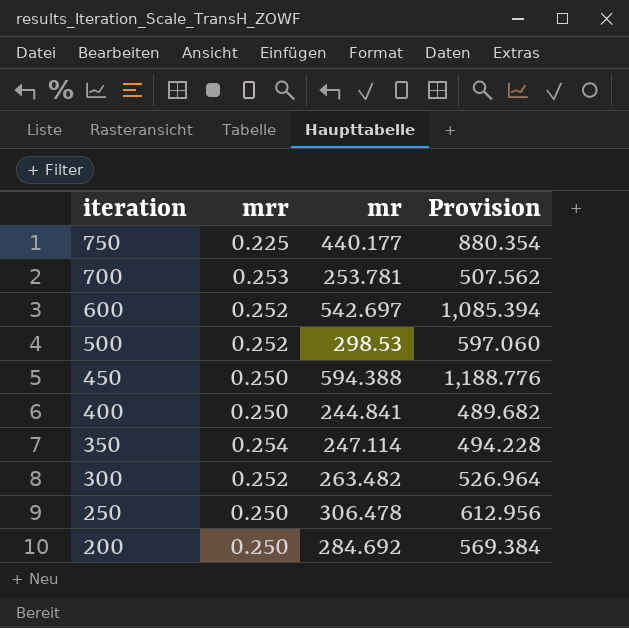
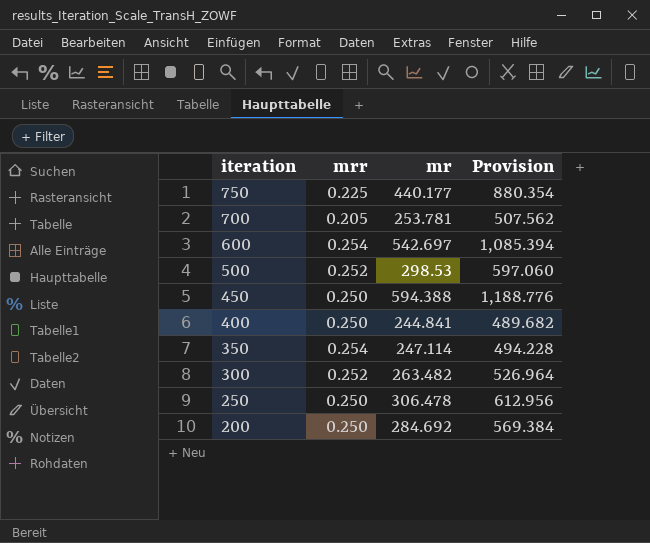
700 | mrr: 0.253 -> 0.205
600 | mrr: 0.252 -> 0.254

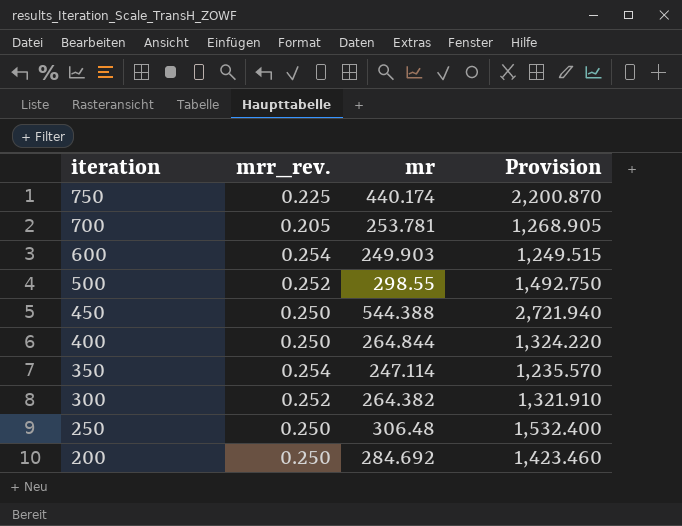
column name: mrr -> mrr_rev.
column Provision | formula: [mr] * 2 -> [mr] * 5
750 | mr: 440.177 -> 440.174
600 | mr: 542.697 -> 249.903
500 | mr: 298.53 -> 298.55
450 | mr: 594.388 -> 544.388
400 | mr: 244.841 -> 264.844
300 | mr: 263.482 -> 264.382
250 | mr: 306.478 -> 306.48

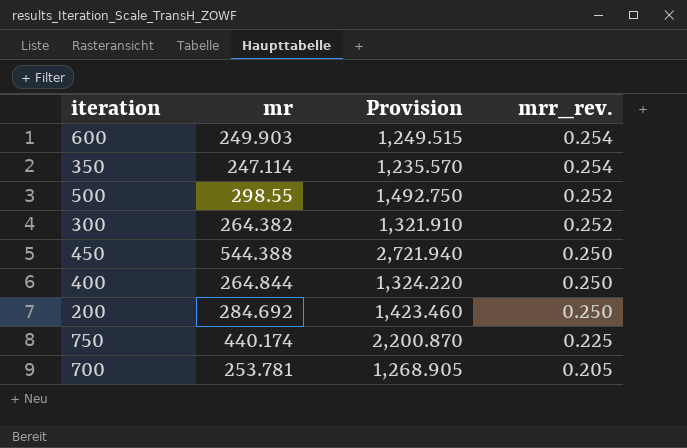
row order: iteration descending -> mrr_rev. descending
column mrr_rev. | position: 2 -> 4
row 250: 0.250 | 306.48 | 1,532.400 -> none

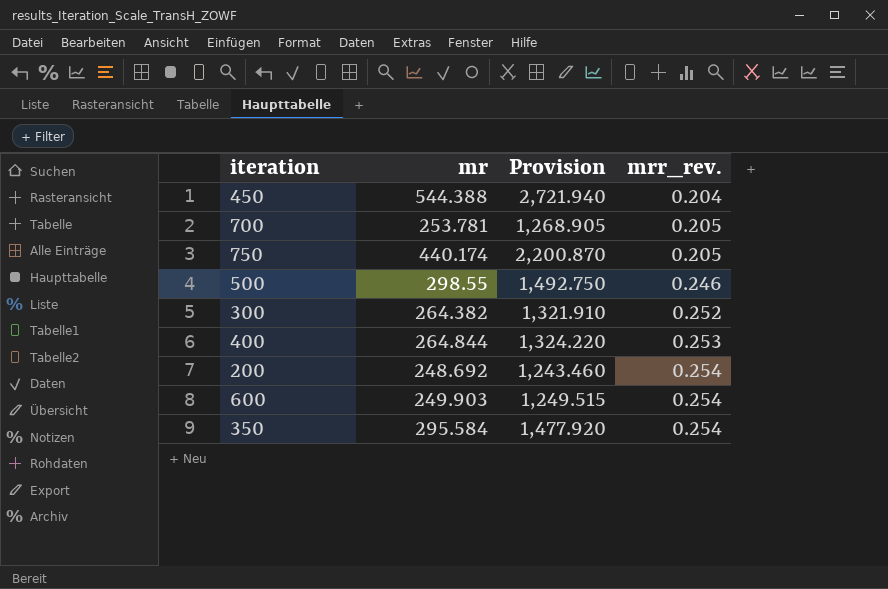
row order: mrr_rev. descending -> mrr_rev. ascending
450 | mrr_rev.: 0.250 -> 0.204
750 | mrr_rev.: 0.225 -> 0.205
500 | mrr_rev.: 0.252 -> 0.246
400 | mrr_rev.: 0.250 -> 0.253
200 | mr: 284.692 -> 248.692
200 | Provision: 1,423.460 -> 1,243.460
200 | mrr_rev.: 0.250 -> 0.254
350 | mr: 247.114 -> 295.584
350 | Provision: 1,235.570 -> 1,477.920

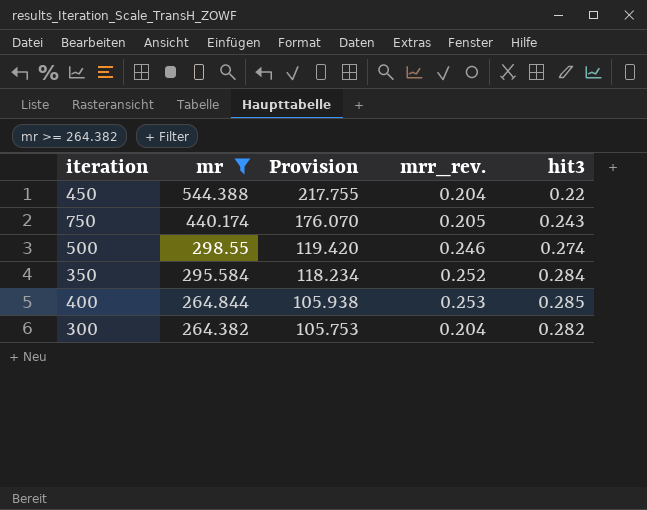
filter: none -> mr >= 264.382
row order: mrr_rev. ascending -> mr descending
column Provision | formula: [mr] * 5 -> [mr] * 0.4
column hit3 | position: none -> 5
350 | mrr_rev.: 0.254 -> 0.252
300 | mrr_rev.: 0.252 -> 0.204

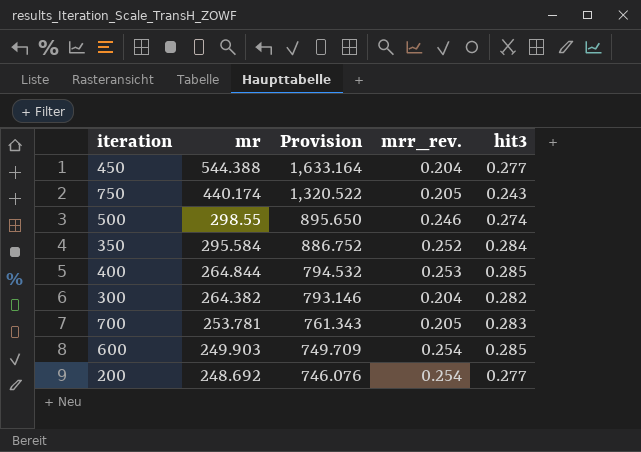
filter: mr >= 264.382 -> none
column Provision | formula: [mr] * 0.4 -> [mr] * 3
450 | hit3: 0.22 -> 0.277

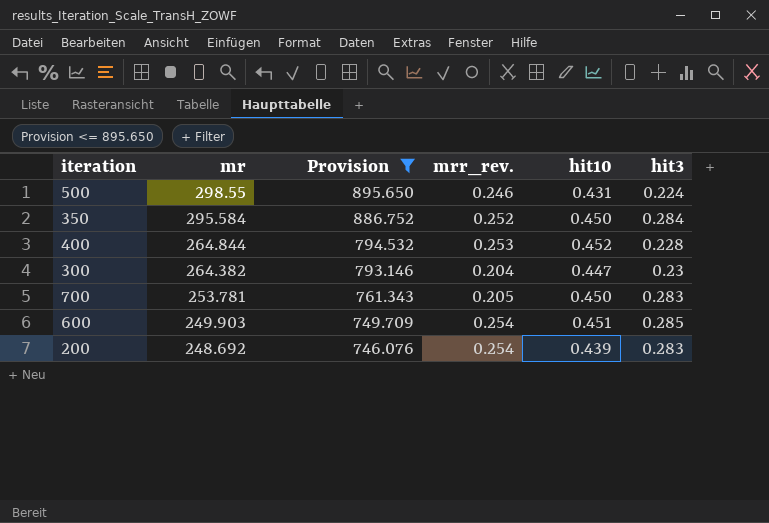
filter: none -> Provision <= 895.650
column hit10 | position: none -> 5
500 | hit3: 0.274 -> 0.224
400 | hit3: 0.285 -> 0.228
300 | hit3: 0.282 -> 0.23
200 | hit3: 0.277 -> 0.283

